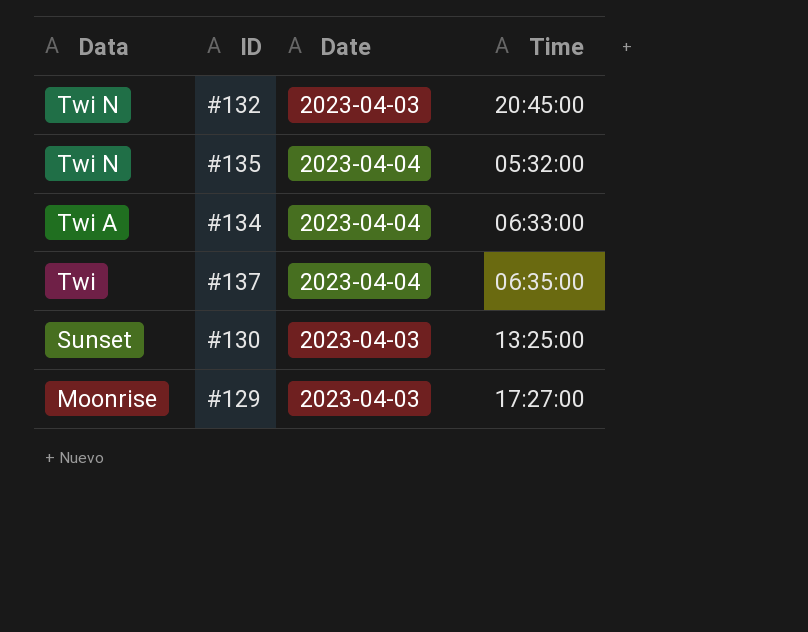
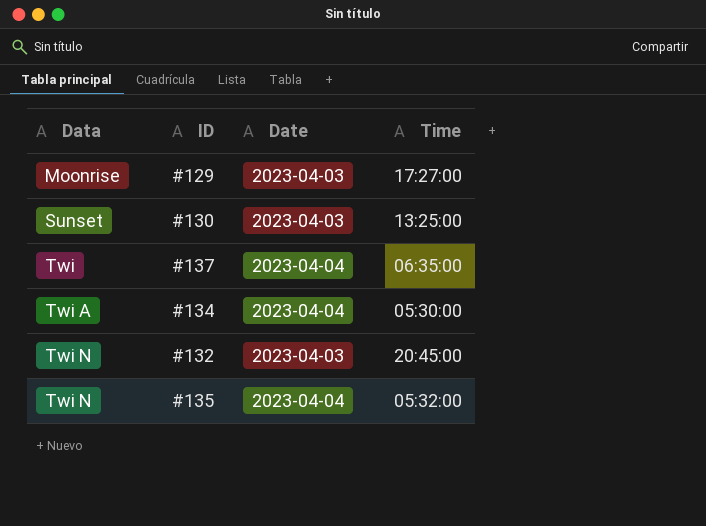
row order: Data descending -> Data ascending
#134 | Time: 06:33:00 -> 05:30:00

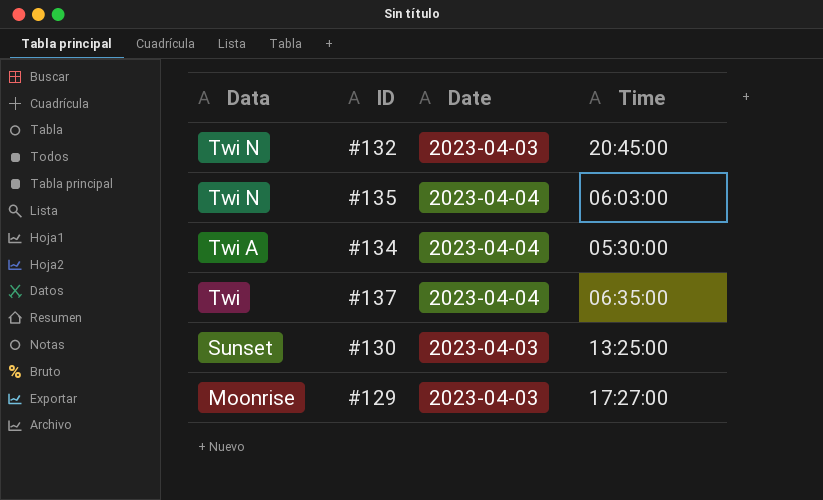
row order: Data ascending -> Data descending
#135 | Time: 05:32:00 -> 06:03:00

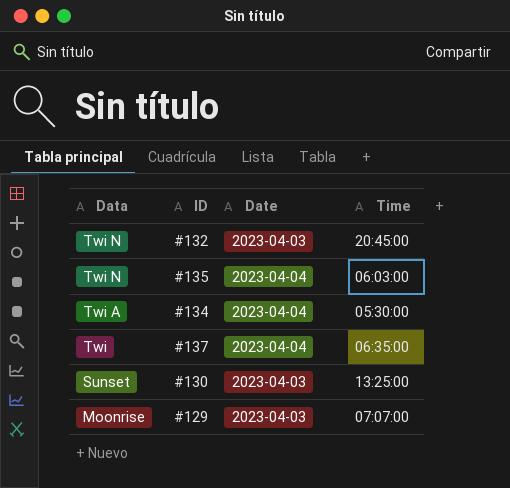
#129 | Time: 17:27:00 -> 07:07:00

